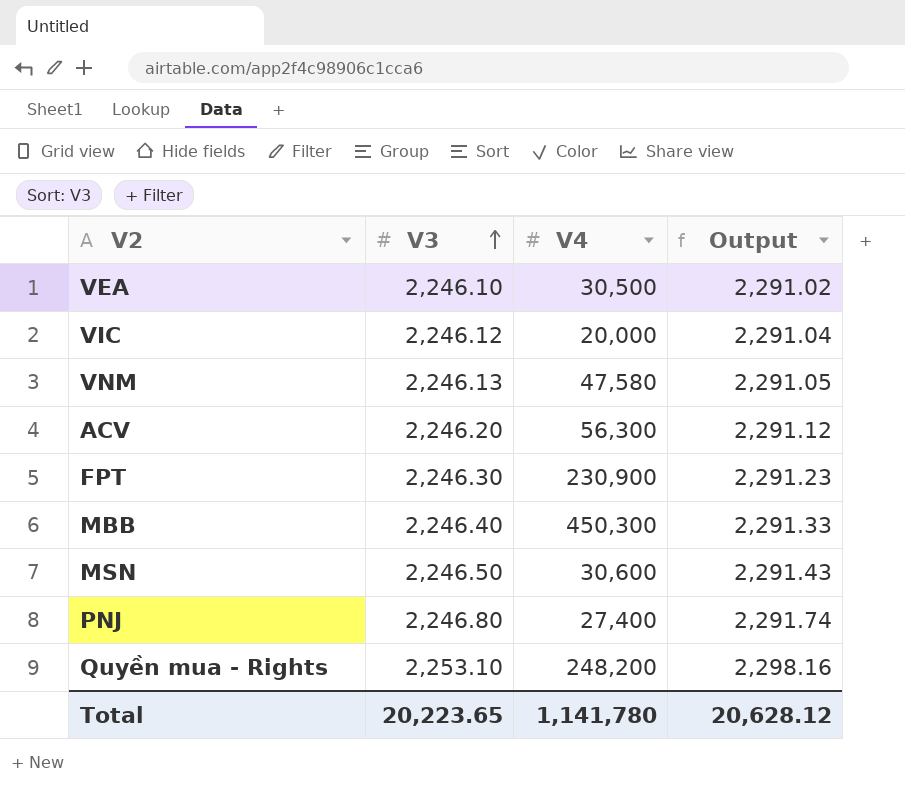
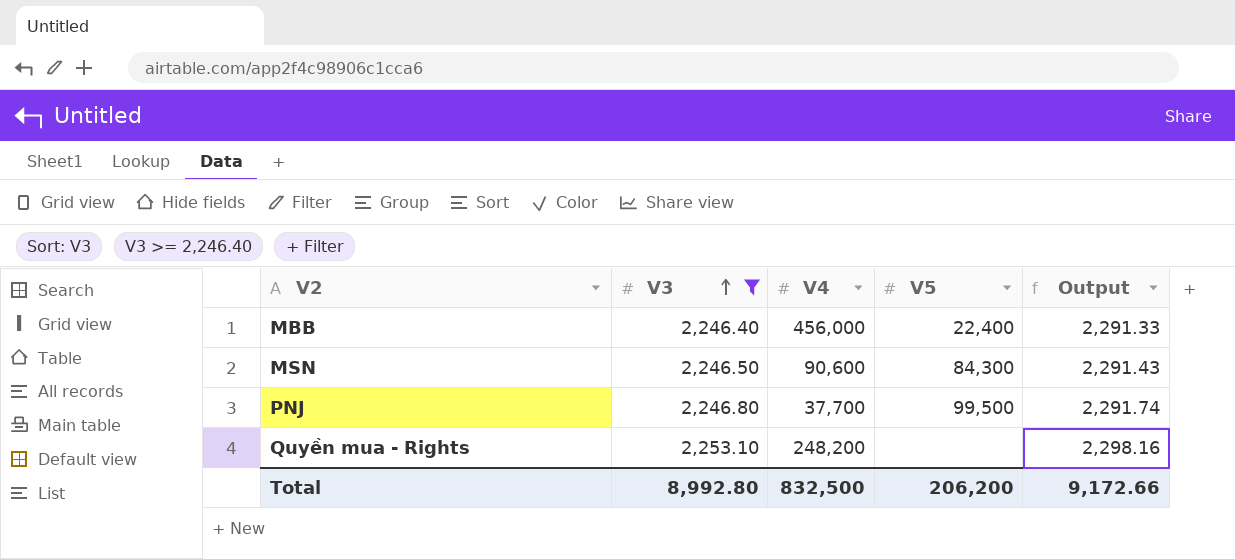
filter: none -> V3 >= 2,246.40
column V5 | position: none -> 4
MBB | V4: 450,300 -> 456,000
MSN | V4: 30,600 -> 90,600
PNJ | V4: 27,400 -> 37,700
Total | V3: 20,223.65 -> 8,992.80
Total | V4: 1,141,780 -> 832,500
Total | Output: 20,628.12 -> 9,172.66

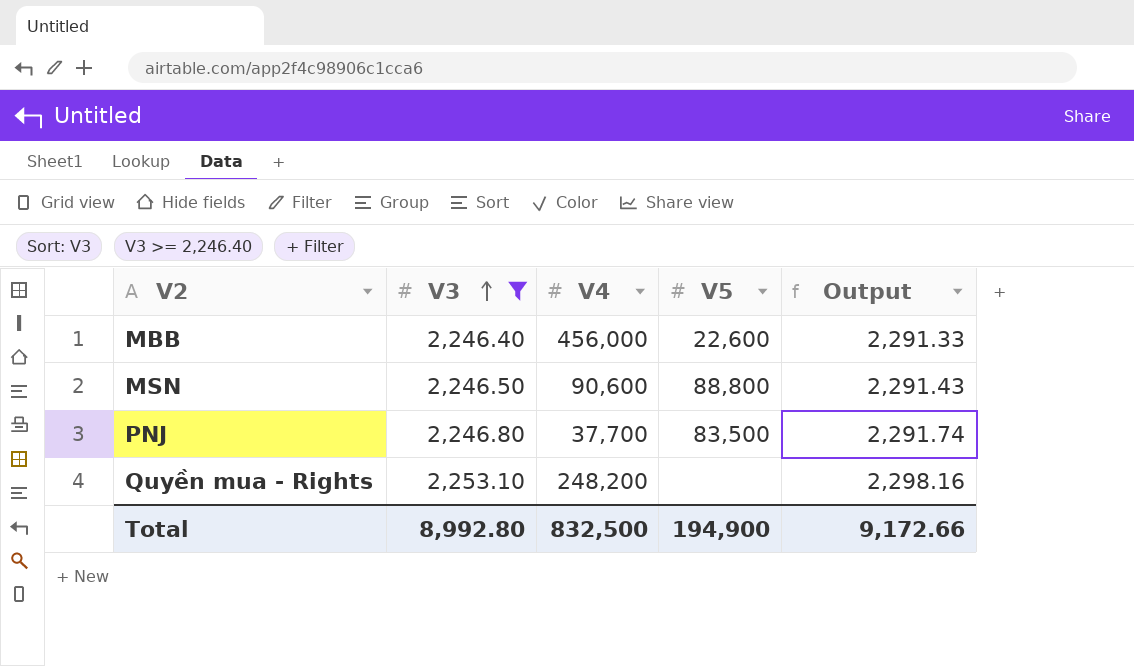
MBB | V5: 22,400 -> 22,600
MSN | V5: 84,300 -> 88,800
PNJ | V5: 99,500 -> 83,500
Total | V5: 206,200 -> 194,900

